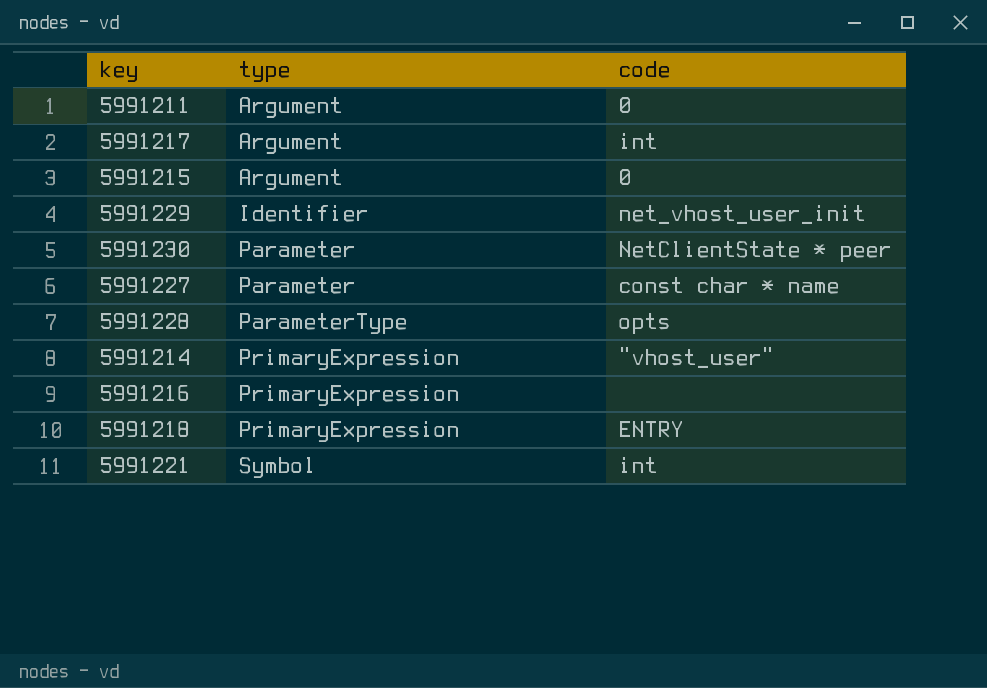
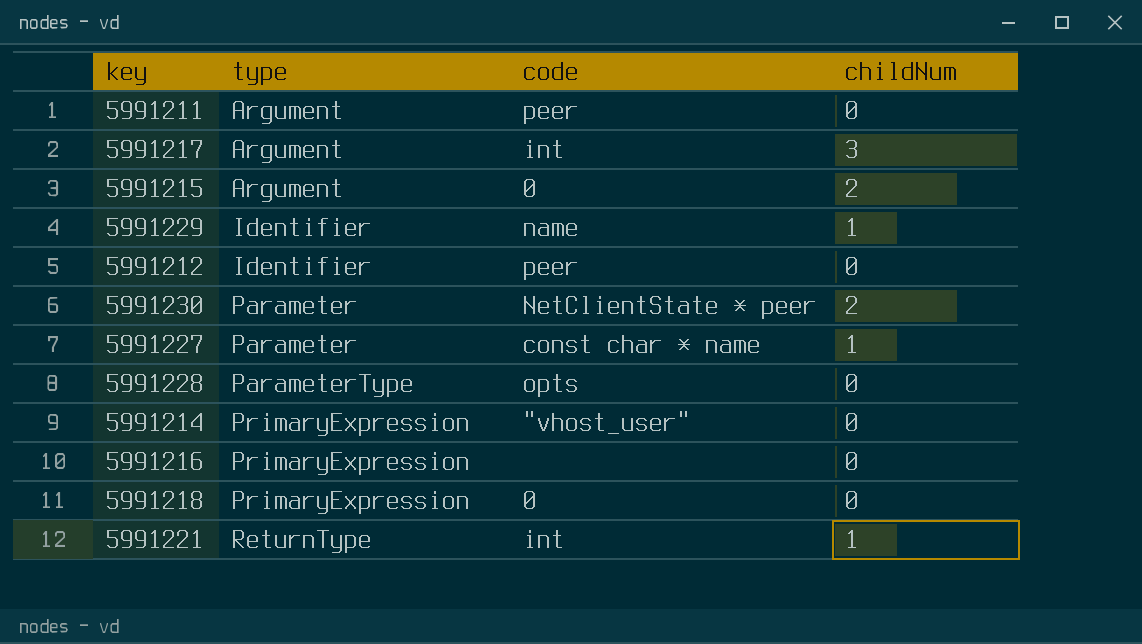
column childNum | position: none -> 4
5991211 | code: 0 -> peer
5991229 | code: net_vhost_user_init -> name
row 5991212: none -> Identifier | peer | 0
5991218 | code: ENTRY -> 0
5991221 | type: Symbol -> ReturnType

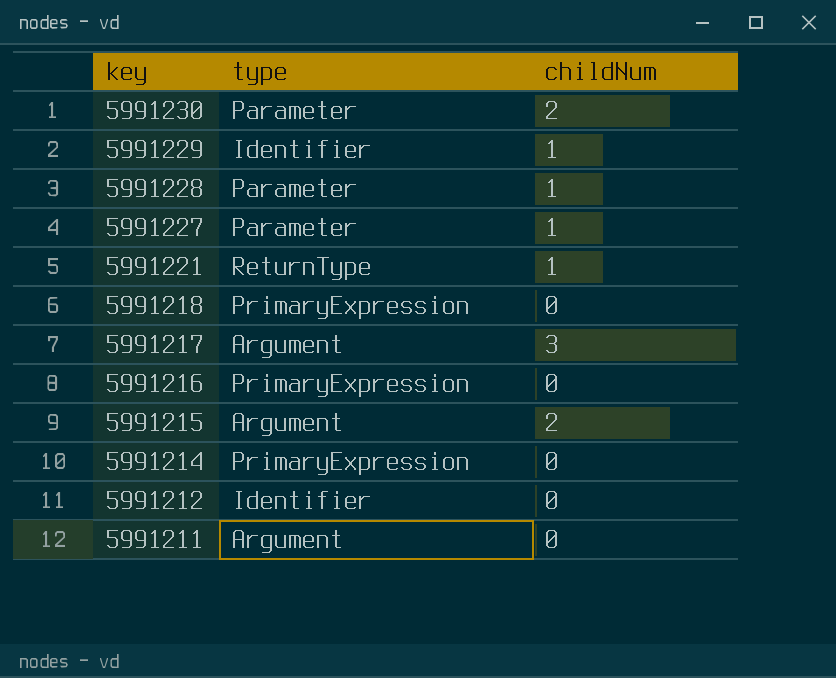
row order: type ascending -> key descending
column code | position: 3 -> none
5991228 | type: ParameterType -> Parameter
5991228 | childNum: 0 -> 1

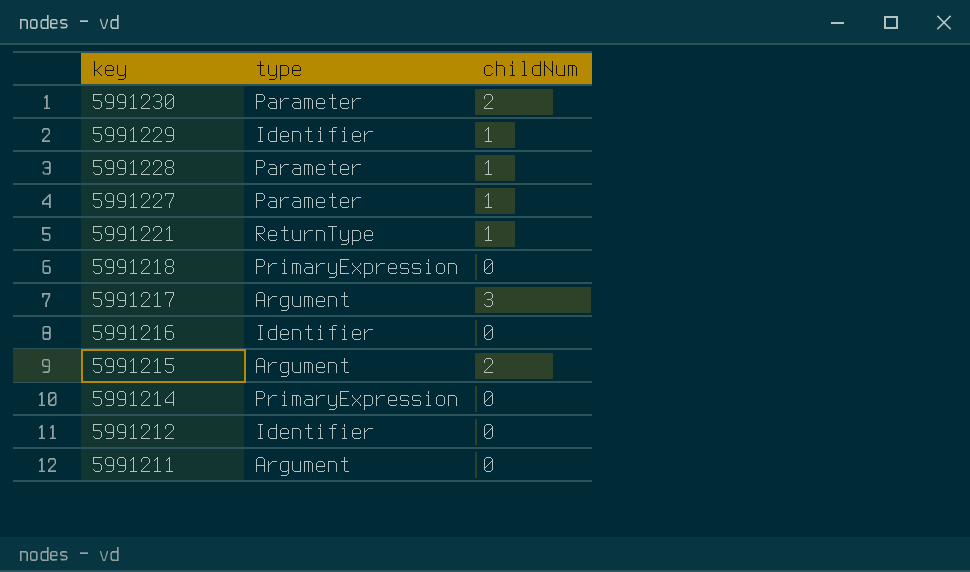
5991216 | type: PrimaryExpression -> Identifier

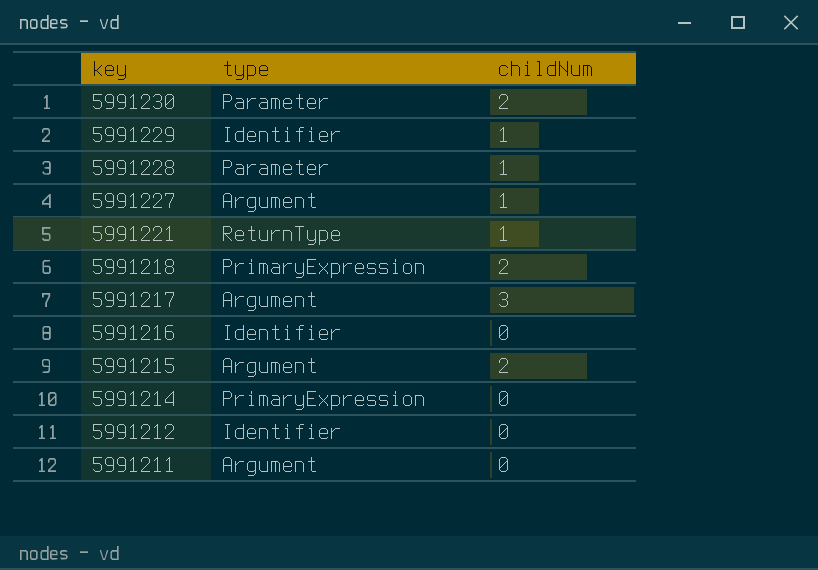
5991227 | type: Parameter -> Argument
5991218 | childNum: 0 -> 2

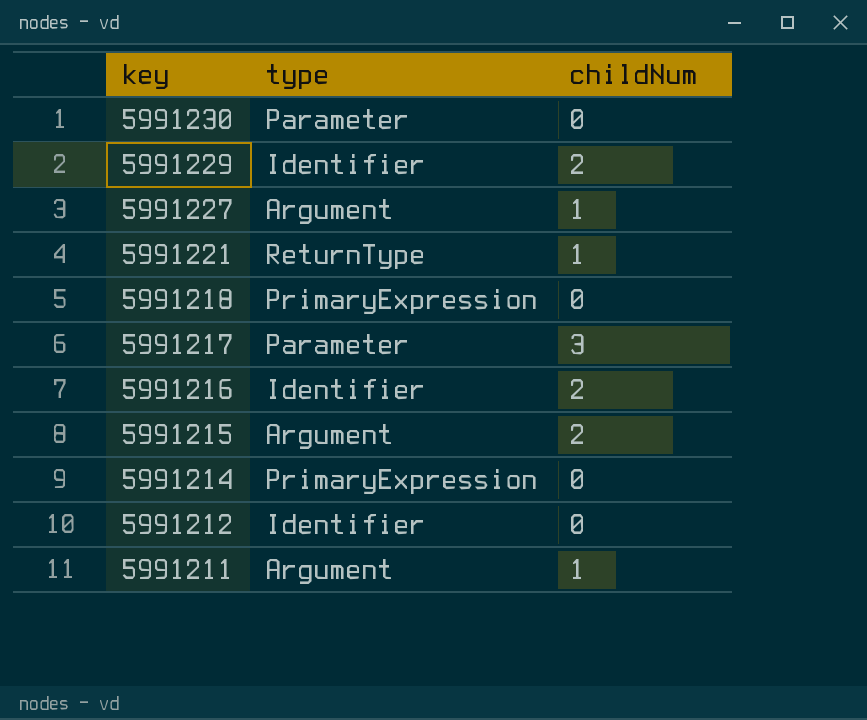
row 5991228: Parameter | 1 -> none
5991230 | childNum: 2 -> 0
5991229 | childNum: 1 -> 2
5991218 | childNum: 2 -> 0
5991217 | type: Argument -> Parameter
5991216 | childNum: 0 -> 2
5991211 | childNum: 0 -> 1

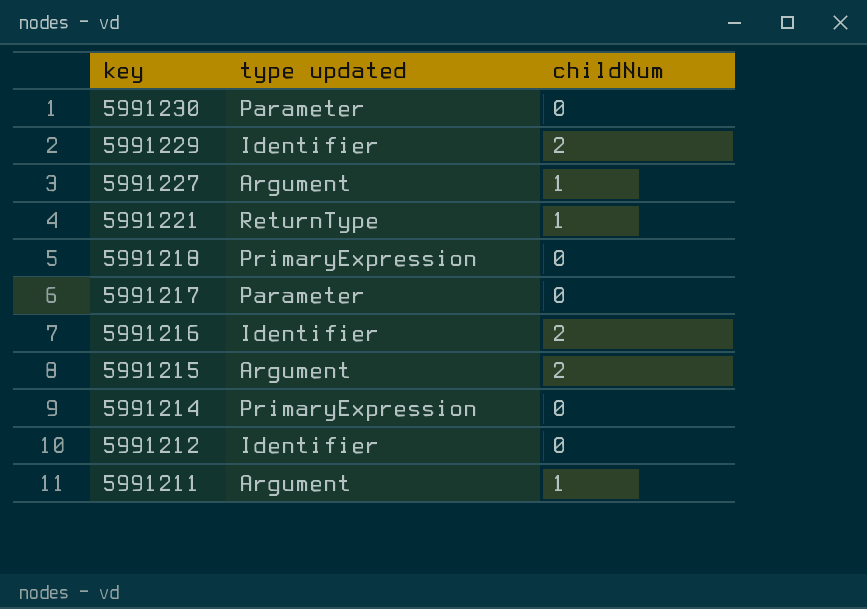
column name: type -> type updated
5991217 | childNum: 3 -> 0

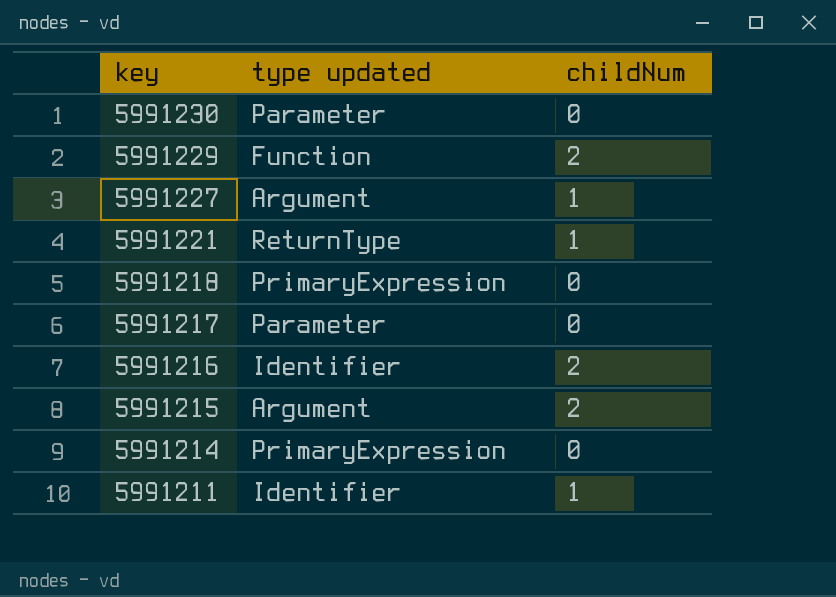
row 5991212: Identifier | 0 -> none
5991229 | type updated: Identifier -> Function
5991211 | type updated: Argument -> Identifier

